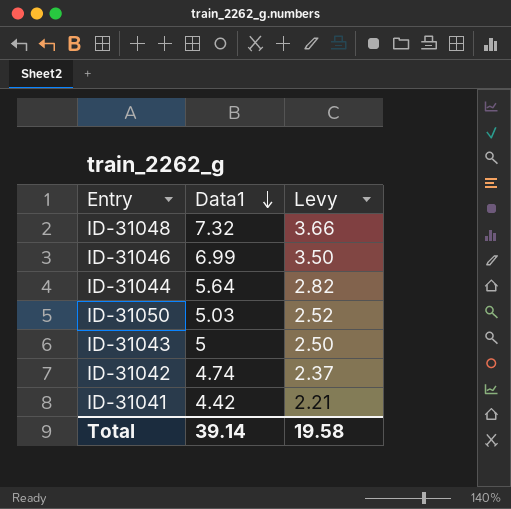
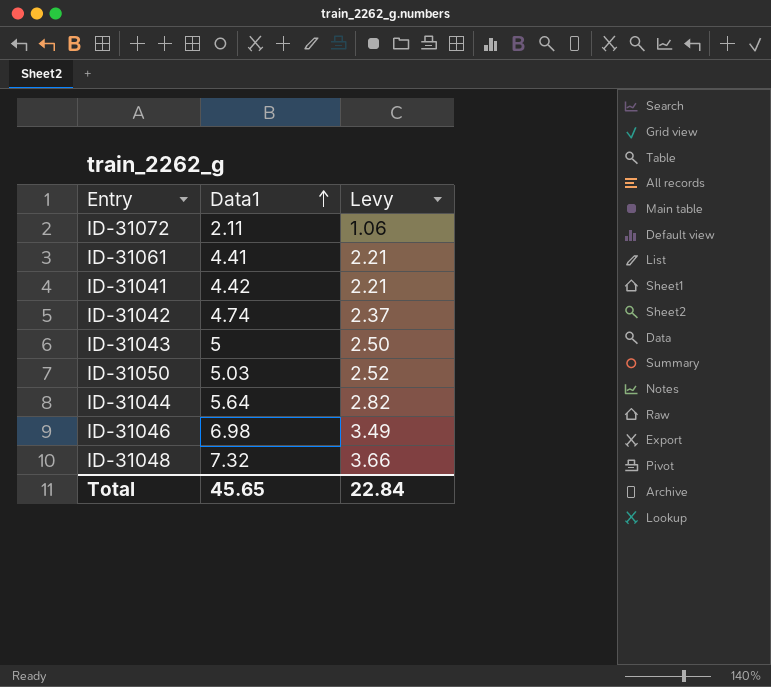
row order: Data1 descending -> Data1 ascending
row ID-31072: none -> 2.11 | 1.06
row ID-31061: none -> 4.41 | 2.21
ID-31046 | Data1: 6.99 -> 6.98
ID-31046 | Levy: 3.50 -> 3.49
Total | Data1: 39.14 -> 45.65
Total | Levy: 19.58 -> 22.84

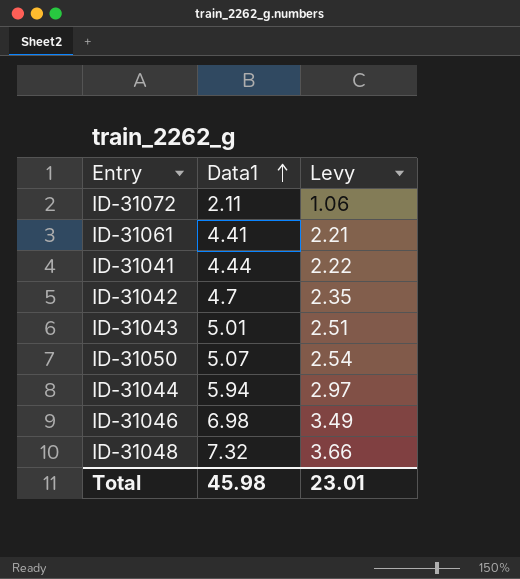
ID-31041 | Data1: 4.42 -> 4.44
ID-31041 | Levy: 2.21 -> 2.22
ID-31042 | Data1: 4.74 -> 4.7
ID-31042 | Levy: 2.37 -> 2.35
ID-31043 | Data1: 5 -> 5.01
ID-31043 | Levy: 2.50 -> 2.51
ID-31050 | Data1: 5.03 -> 5.07
ID-31050 | Levy: 2.52 -> 2.54
ID-31044 | Data1: 5.64 -> 5.94
ID-31044 | Levy: 2.82 -> 2.97
Total | Data1: 45.65 -> 45.98
Total | Levy: 22.84 -> 23.01

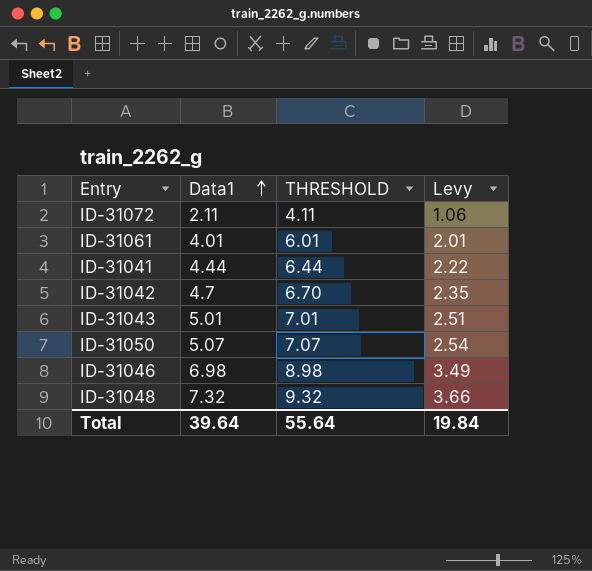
column THRESHOLD | formula: none -> [Data1] + 2
row ID-31044: 5.94 | 2.97 -> none
ID-31061 | Data1: 4.41 -> 4.01
ID-31061 | Levy: 2.21 -> 2.01
Total | Data1: 45.98 -> 39.64
Total | Levy: 23.01 -> 19.84

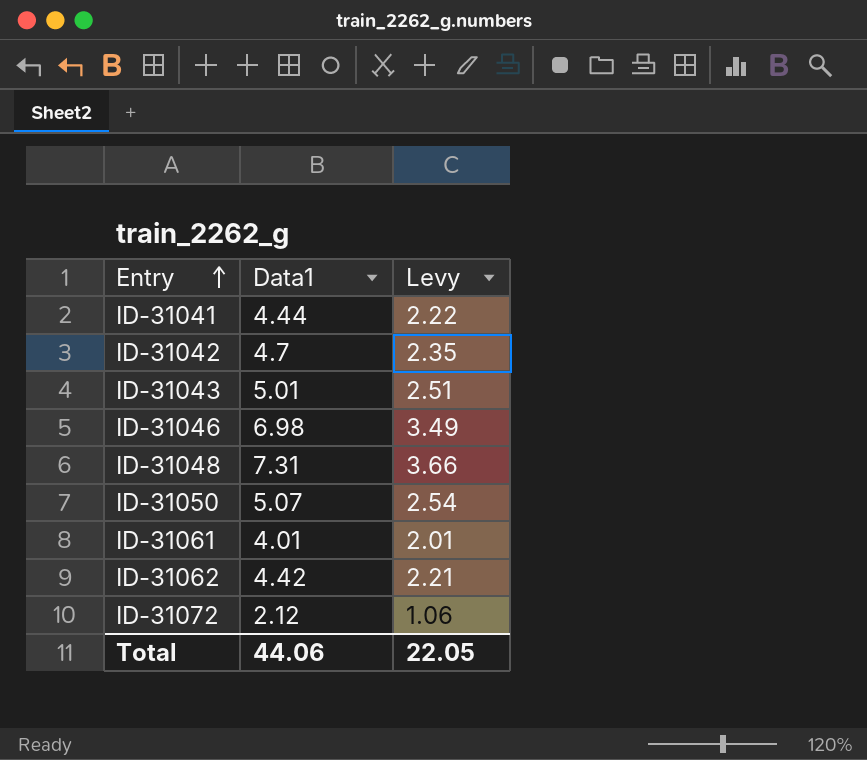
row order: Data1 ascending -> Entry ascending
column THRESHOLD | formula: [Data1] + 2 -> none
ID-31048 | Data1: 7.32 -> 7.31
row ID-31062: none -> 4.42 | 2.21
ID-31072 | Data1: 2.11 -> 2.12
Total | Data1: 39.64 -> 44.06
Total | Levy: 19.84 -> 22.05

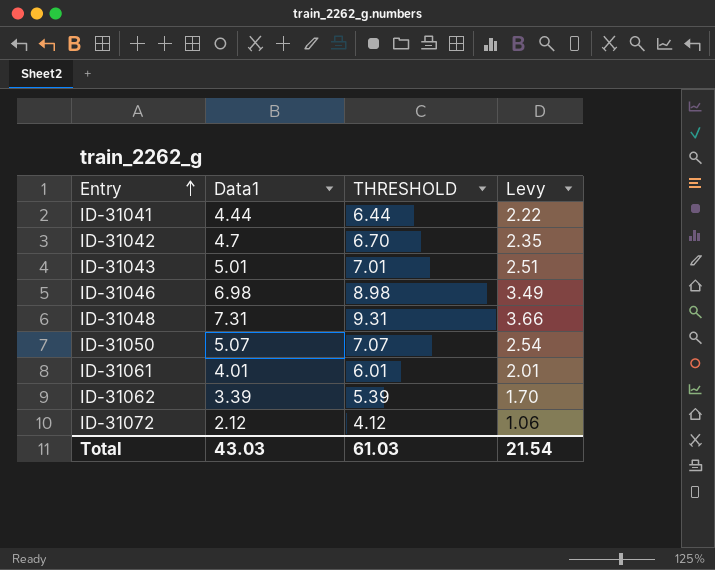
column THRESHOLD | formula: none -> [Data1] + 2
ID-31062 | Data1: 4.42 -> 3.39
ID-31062 | Levy: 2.21 -> 1.70
Total | Data1: 44.06 -> 43.03
Total | Levy: 22.05 -> 21.54

